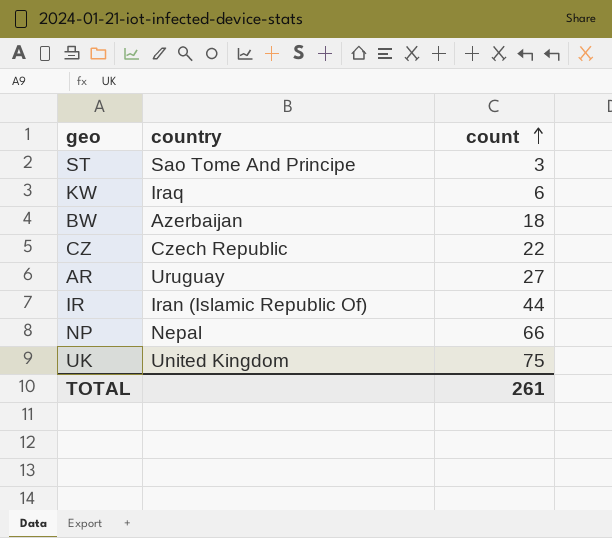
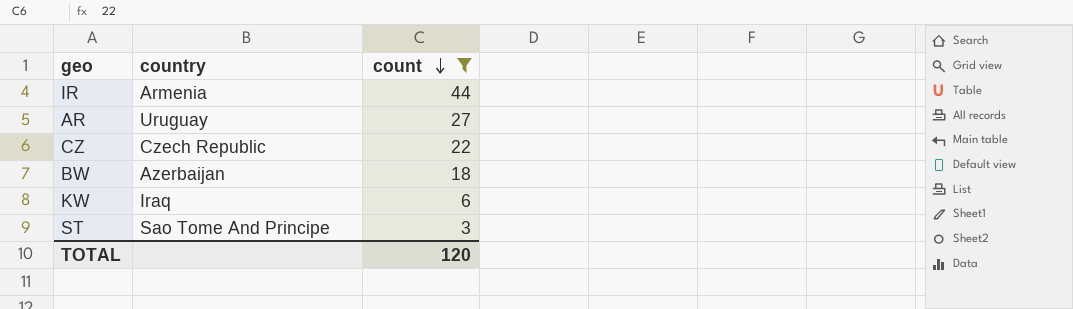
filter: none -> count <= 44
row order: count ascending -> count descending
IR | country: Iran (Islamic Republic Of) -> Armenia
TOTAL | count: 261 -> 120

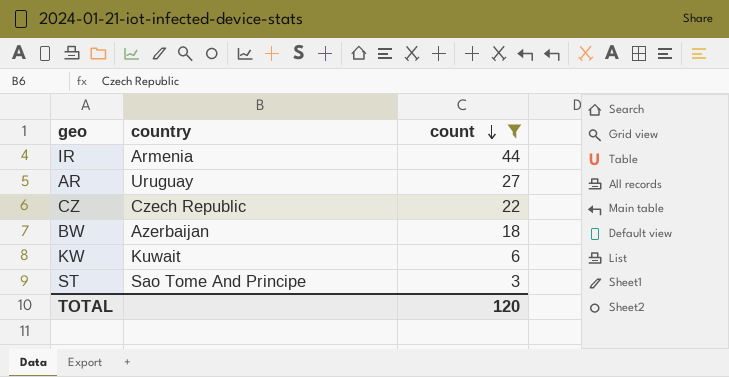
KW | country: Iraq -> Kuwait

